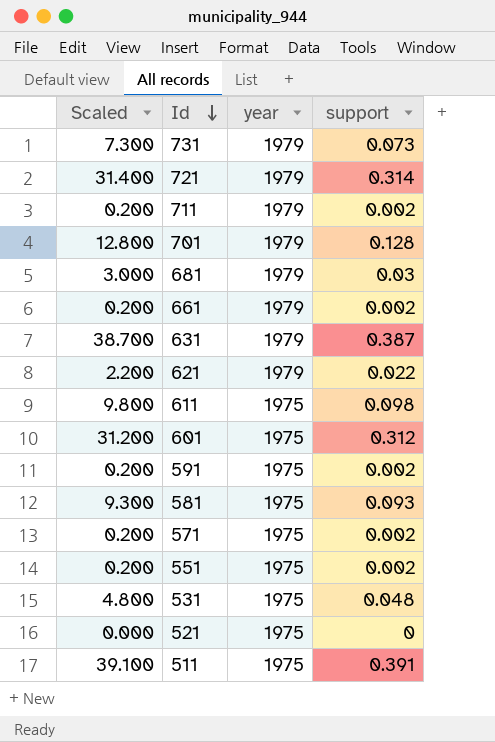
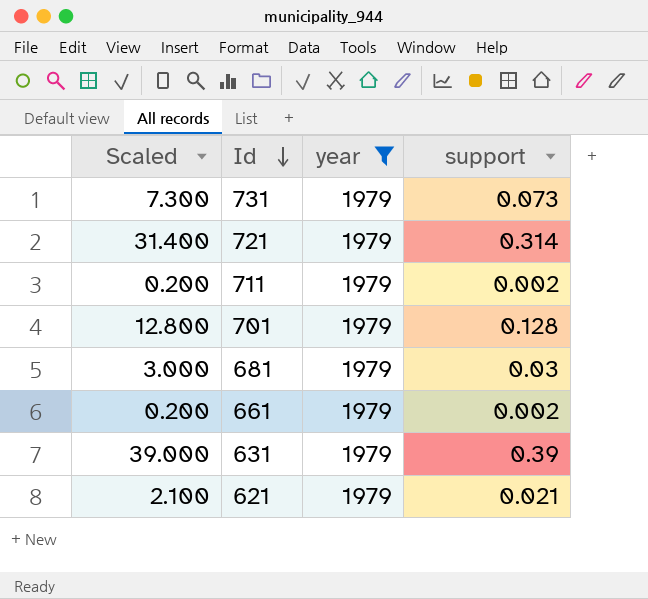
filter: none -> year = 1979
631 | Scaled: 38.700 -> 39.000
631 | support: 0.387 -> 0.39
621 | Scaled: 2.200 -> 2.100
621 | support: 0.022 -> 0.021

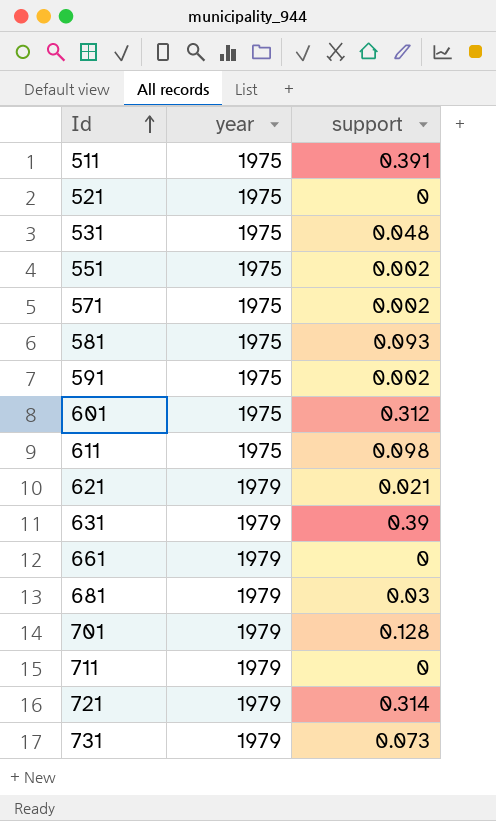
filter: year = 1979 -> none
row order: Id descending -> Id ascending
column Scaled | formula: [support] * 100 -> none
661 | support: 0.002 -> 0
711 | support: 0.002 -> 0

